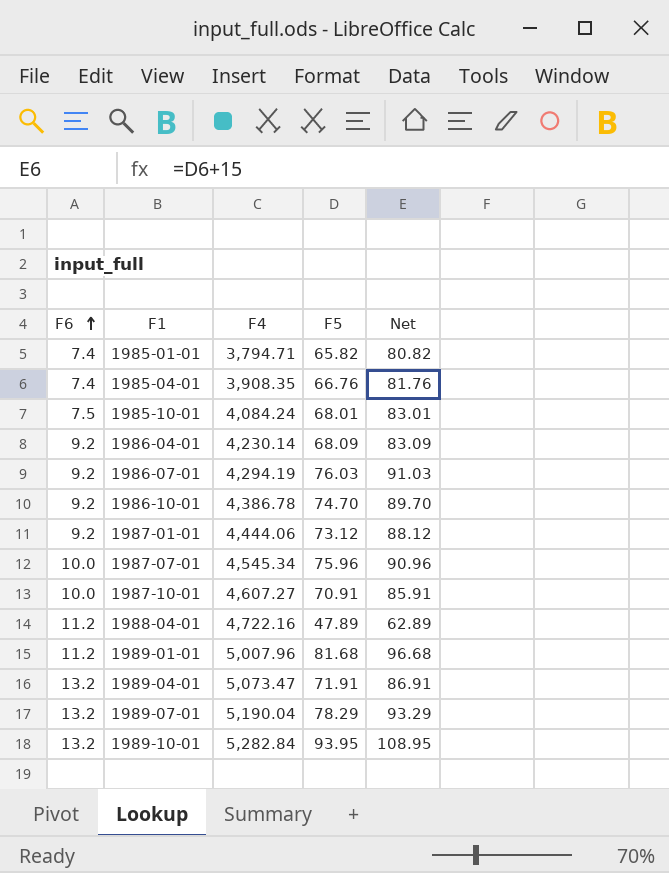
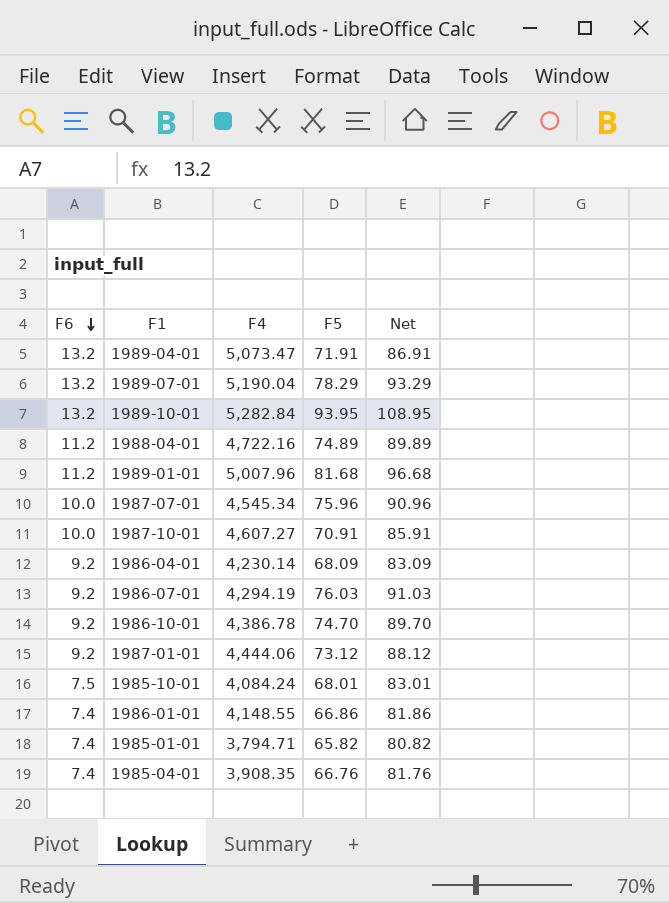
row order: F6 ascending -> F6 descending
1988-04-01 | F5: 47.89 -> 74.89
1988-04-01 | Net: 62.89 -> 89.89
row 1986-01-01: none -> 7.4 | 4,148.55 | 66.86 | 81.86

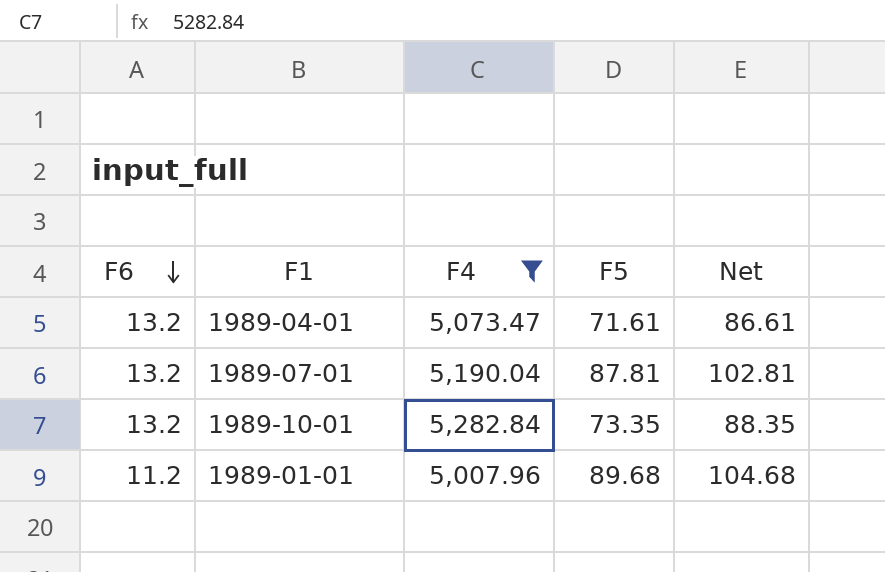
filter: none -> F4 >= 5,007.96
1989-04-01 | F5: 71.91 -> 71.61
1989-04-01 | Net: 86.91 -> 86.61
1989-07-01 | F5: 78.29 -> 87.81
1989-07-01 | Net: 93.29 -> 102.81
1989-10-01 | F5: 93.95 -> 73.35
1989-10-01 | Net: 108.95 -> 88.35
1989-01-01 | F5: 81.68 -> 89.68
1989-01-01 | Net: 96.68 -> 104.68

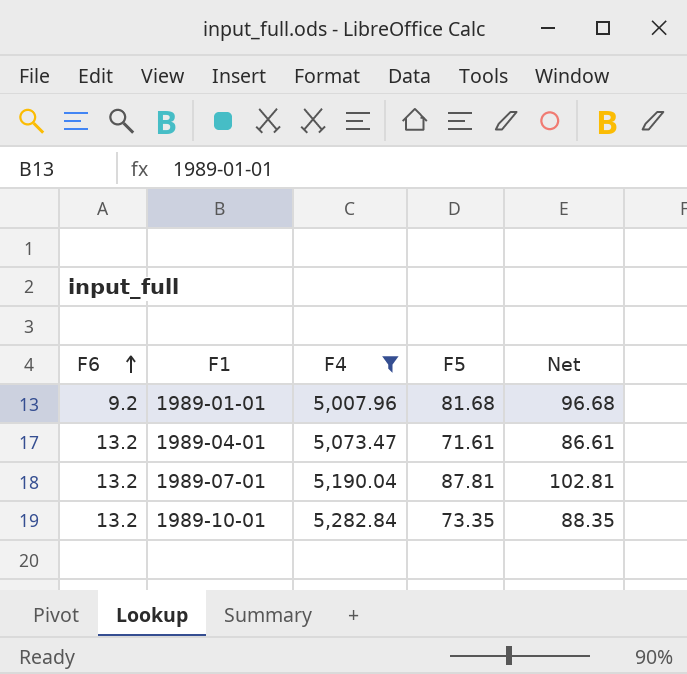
row order: F6 descending -> F6 ascending
1989-01-01 | F6: 11.2 -> 9.2
1989-01-01 | F5: 89.68 -> 81.68
1989-01-01 | Net: 104.68 -> 96.68

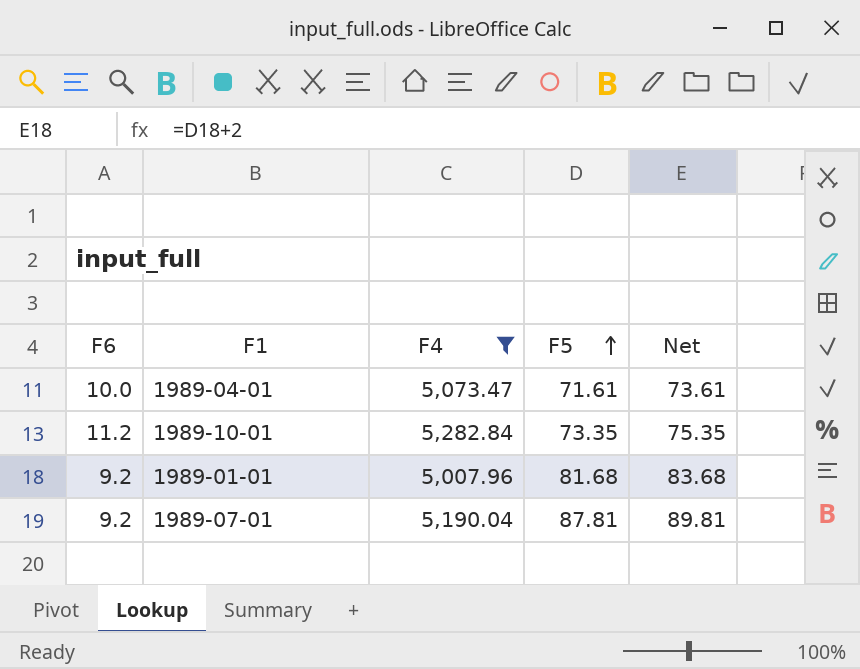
row order: F6 ascending -> F5 ascending
column Net | formula: [F5] + 15 -> [F5] + 2
1989-04-01 | F6: 13.2 -> 10.0
1989-10-01 | F6: 13.2 -> 11.2
1989-07-01 | F6: 13.2 -> 9.2

